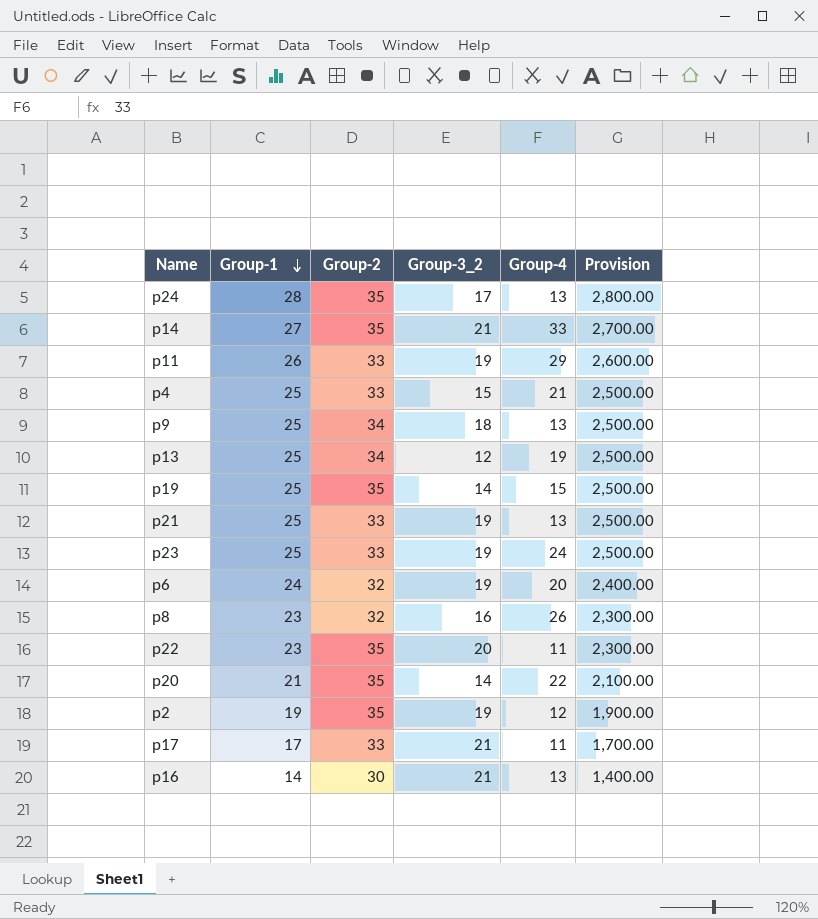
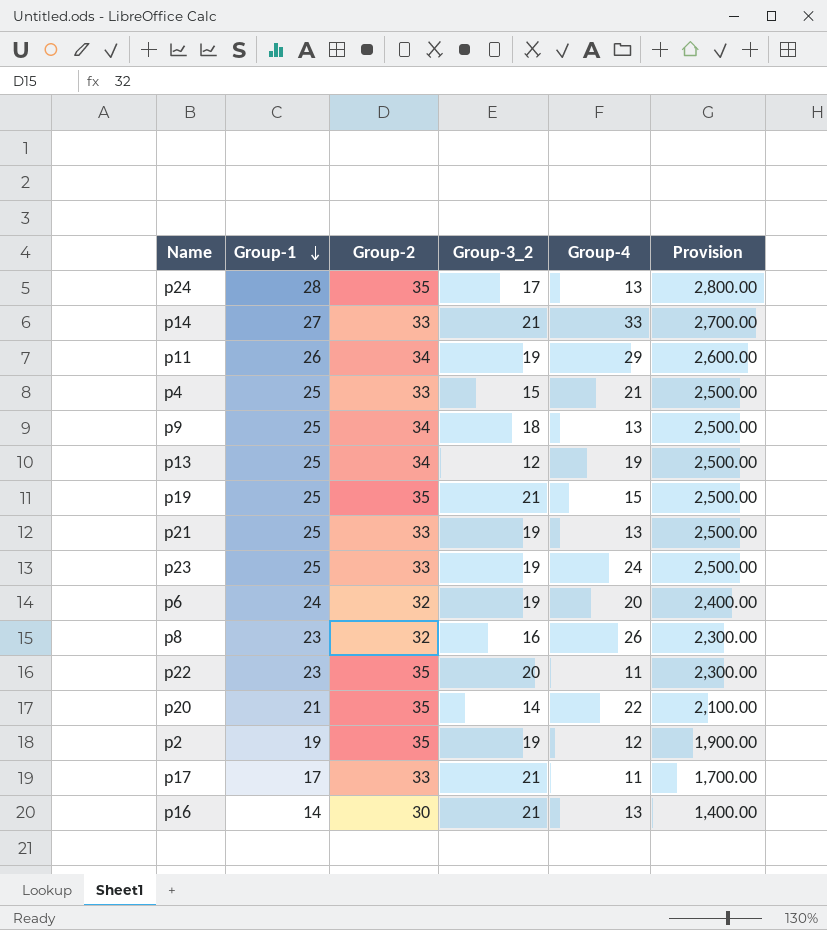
p14 | Group-2: 35 -> 33
p11 | Group-2: 33 -> 34
p19 | Group-3_2: 14 -> 21

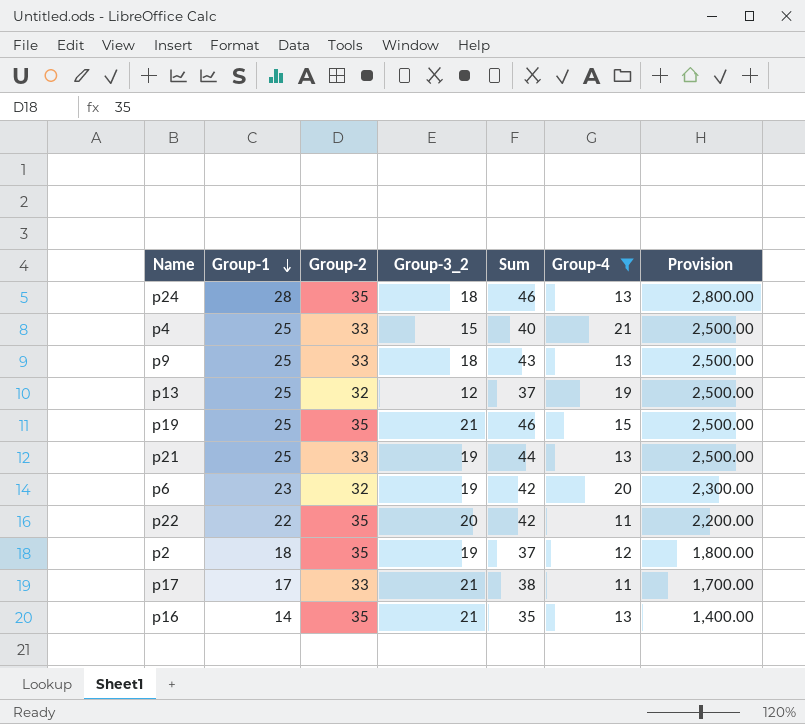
filter: none -> Group-4 <= 21
column Sum | formula: none -> [Group-1] + [Group-3_2]
p24 | Group-3_2: 17 -> 18
p9 | Group-2: 34 -> 33
p13 | Group-2: 34 -> 32
p6 | Group-1: 24 -> 23
p6 | Provision: 2,400.00 -> 2,300.00
p22 | Group-1: 23 -> 22
p22 | Provision: 2,300.00 -> 2,200.00
p2 | Group-1: 19 -> 18
p2 | Provision: 1,900.00 -> 1,800.00
p16 | Group-2: 30 -> 35

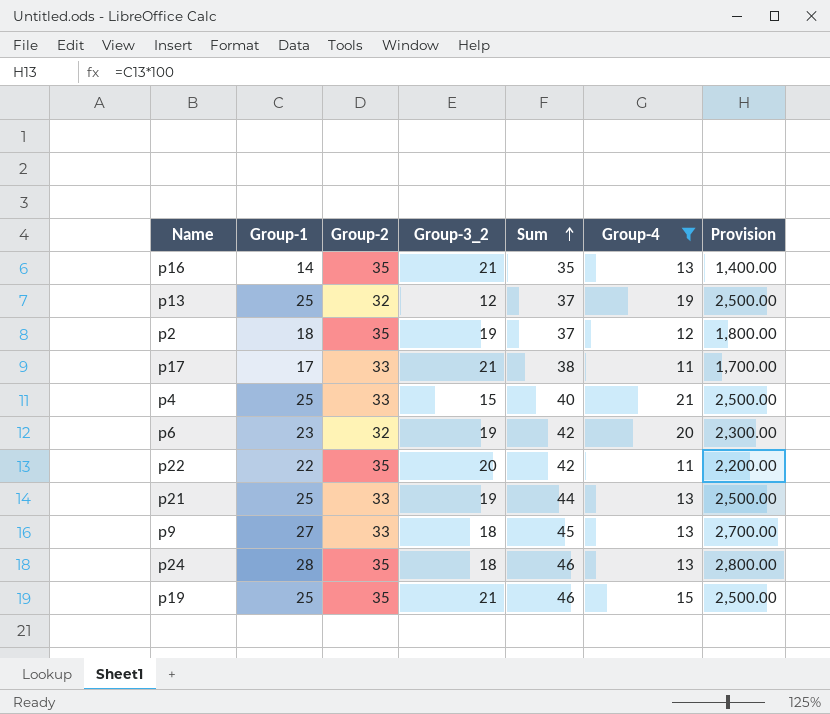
row order: Group-1 descending -> Sum ascending
p9 | Group-1: 25 -> 27
p9 | Sum: 43 -> 45
p9 | Provision: 2,500.00 -> 2,700.00

